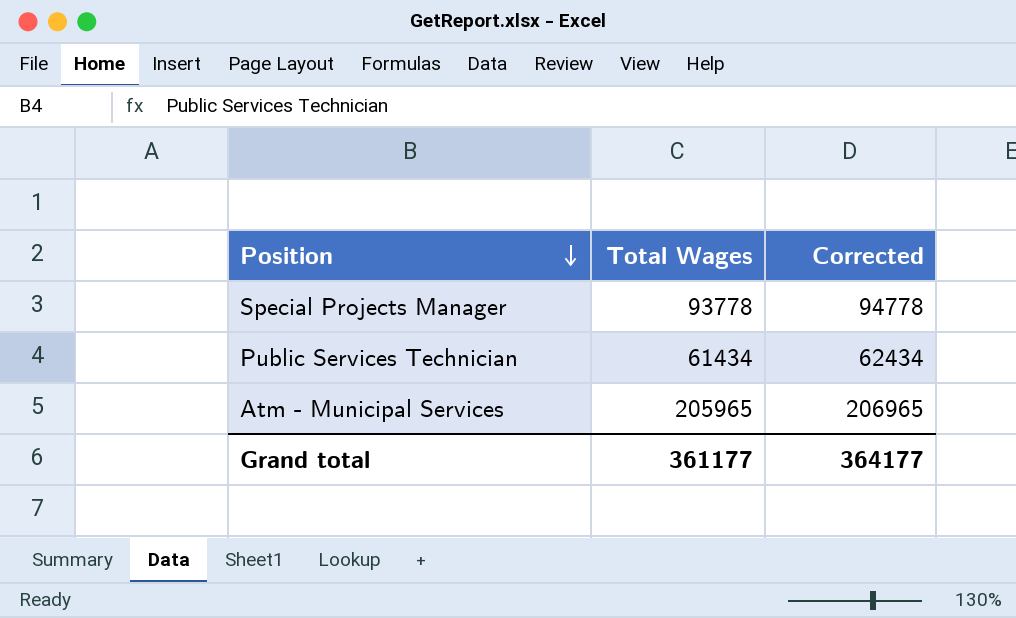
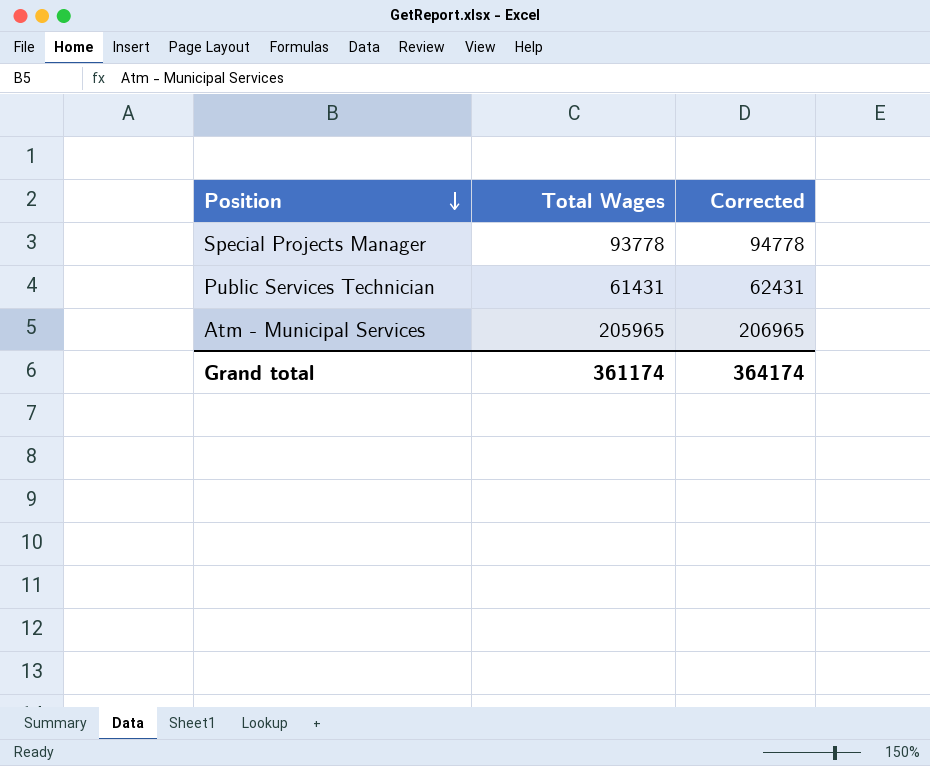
Public Services Technician | Total Wages: 61434 -> 61431
Public Services Technician | Corrected: 62434 -> 62431
Grand total | Total Wages: 361177 -> 361174
Grand total | Corrected: 364177 -> 364174

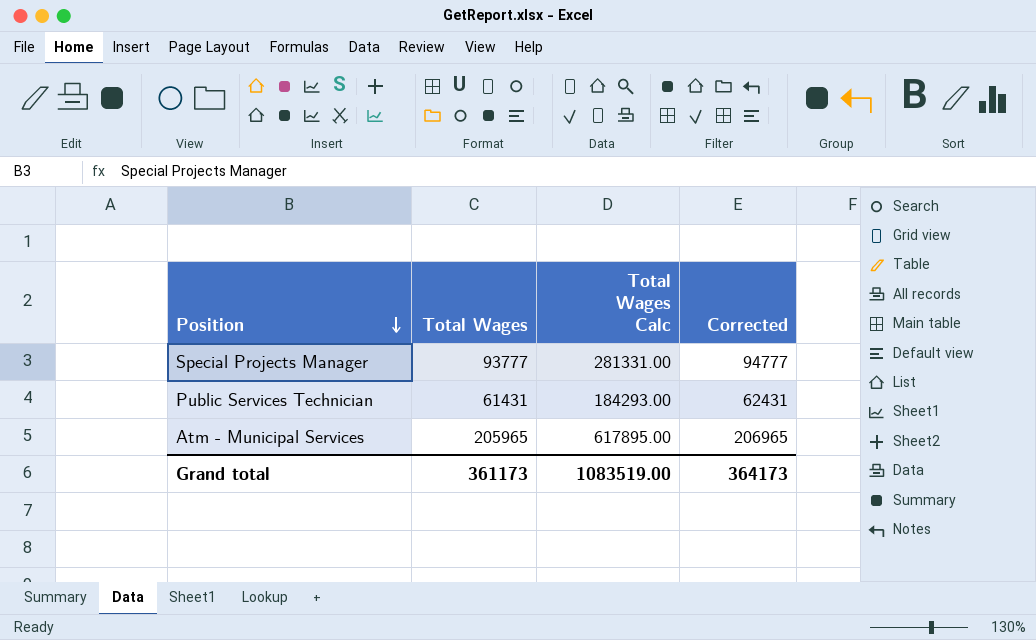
column Total Wages Calc | formula: none -> [Total Wages] * 3
Special Projects Manager | Total Wages: 93778 -> 93777
Special Projects Manager | Corrected: 94778 -> 94777
Grand total | Total Wages: 361174 -> 361173
Grand total | Corrected: 364174 -> 364173

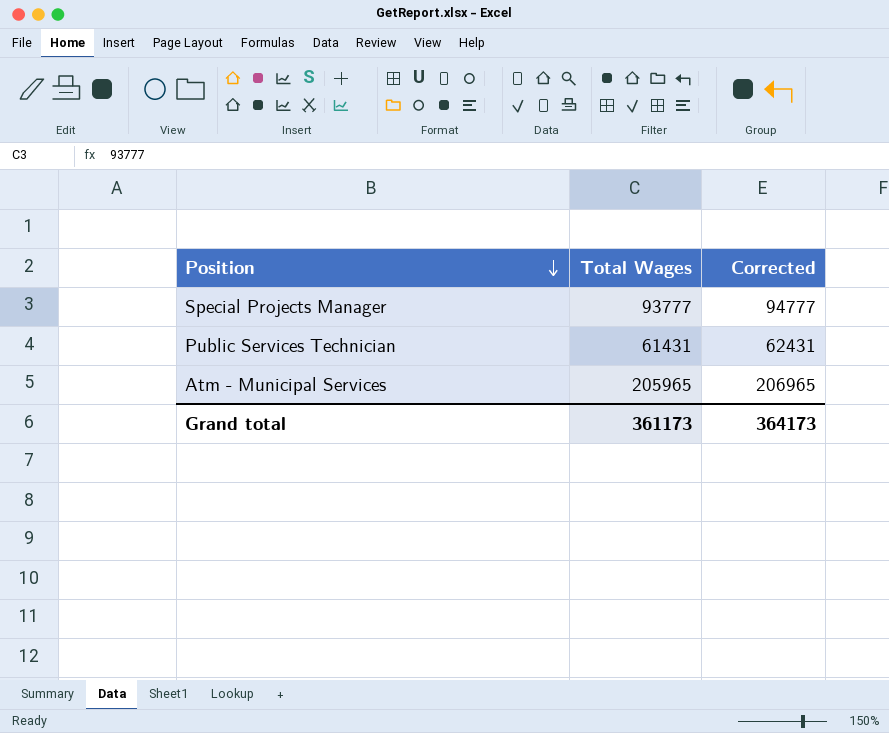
column Total Wages Calc | formula: [Total Wages] * 3 -> none

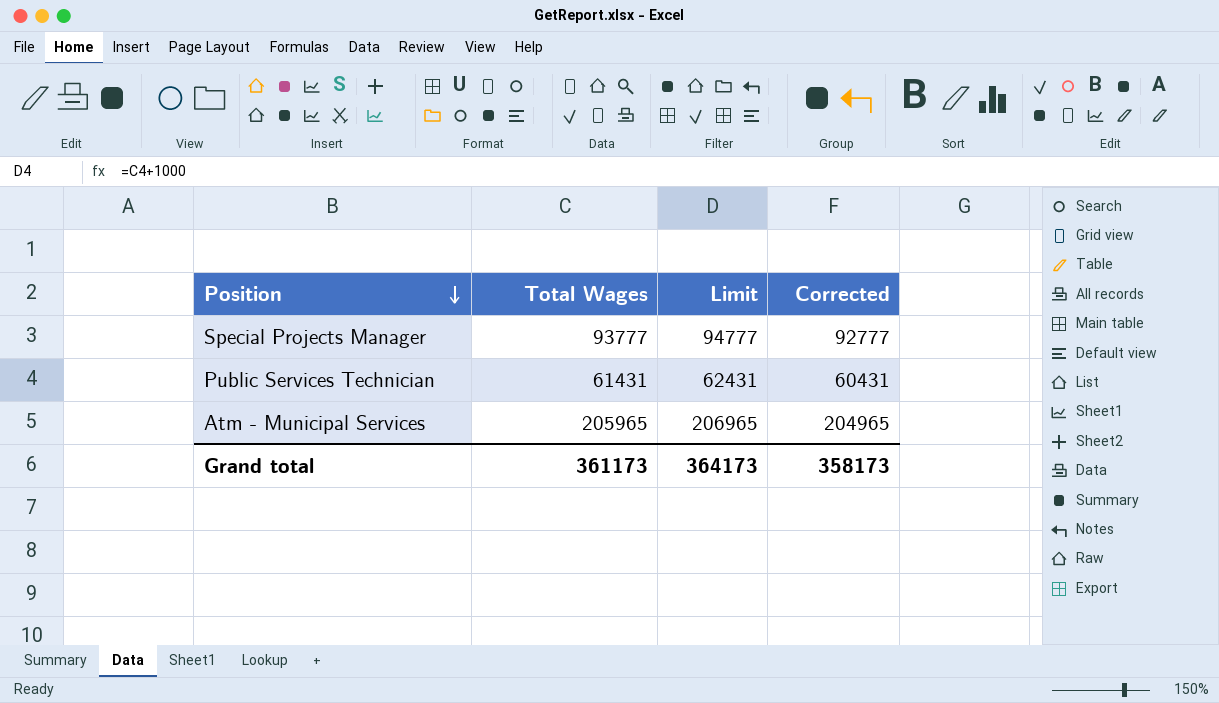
column Limit | formula: none -> [Total Wages] + 1000
column Corrected | formula: [Total Wages] + 1000 -> [Total Wages] - 1000
Grand total | Corrected: 364173 -> 358173

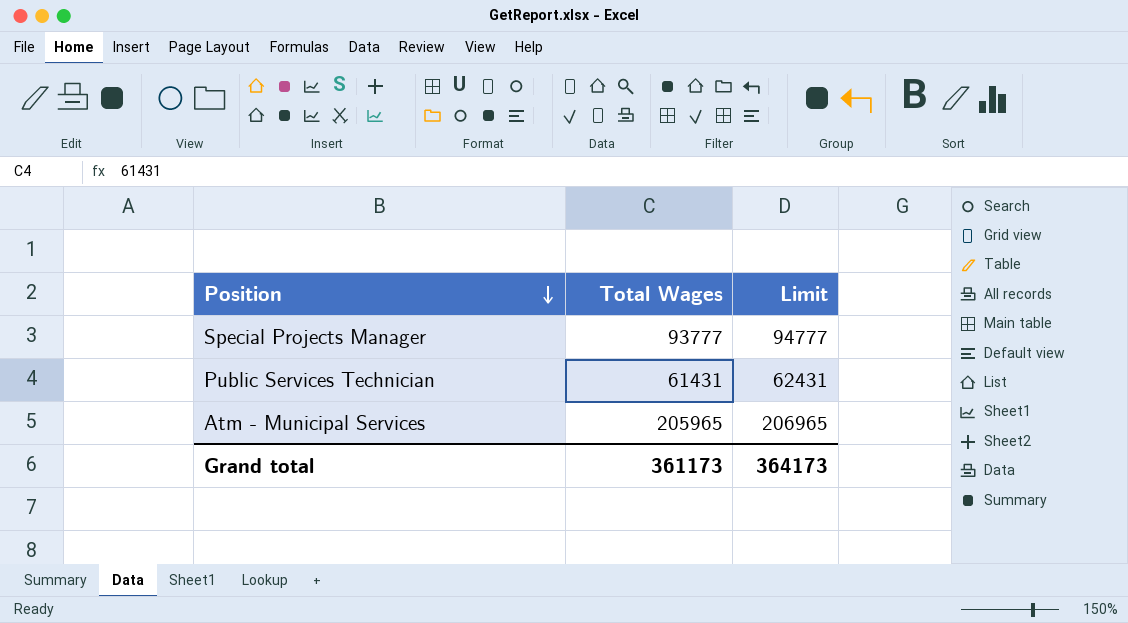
column Corrected | formula: [Total Wages] - 1000 -> none

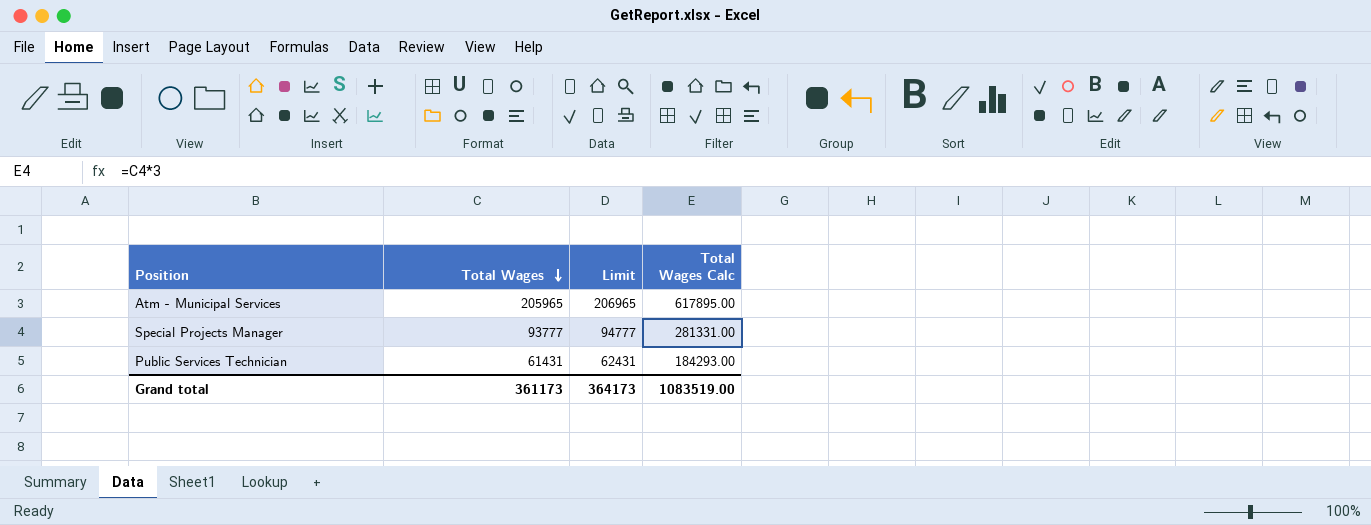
row order: Position descending -> Total Wages descending
column Total Wages Calc | formula: none -> [Total Wages] * 3

